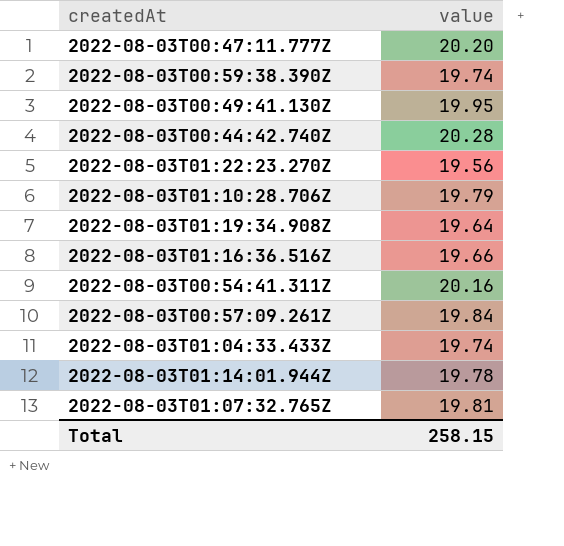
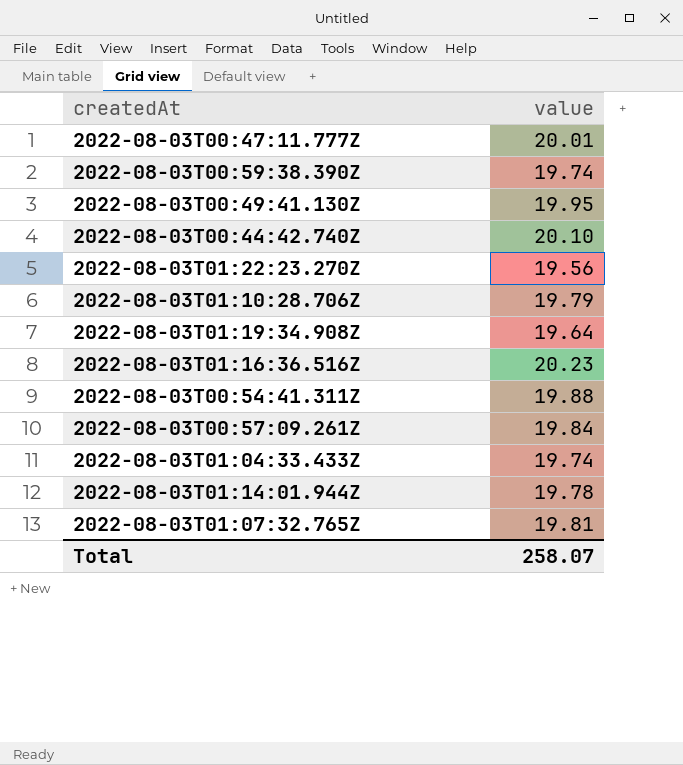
2022-08-03T00:47:11.777Z | value: 20.20 -> 20.01
2022-08-03T00:44:42.740Z | value: 20.28 -> 20.10
2022-08-03T01:16:36.516Z | value: 19.66 -> 20.23
2022-08-03T00:54:41.311Z | value: 20.16 -> 19.88
Total | value: 258.15 -> 258.07

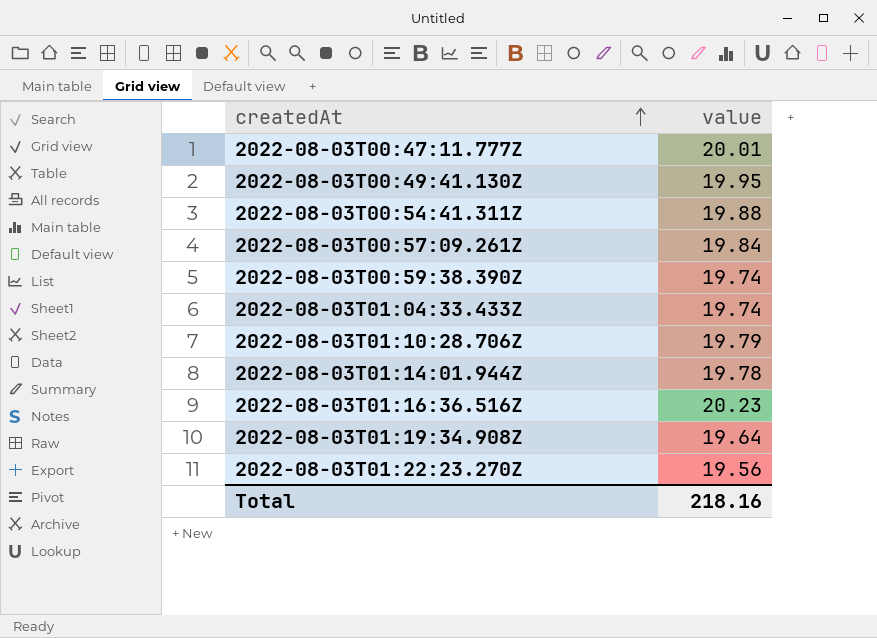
row order: none -> createdAt ascending
row 2022-08-03T00:44:42.740Z: 20.10 -> none
row 2022-08-03T01:07:32.765Z: 19.81 -> none
Total | value: 258.07 -> 218.16

